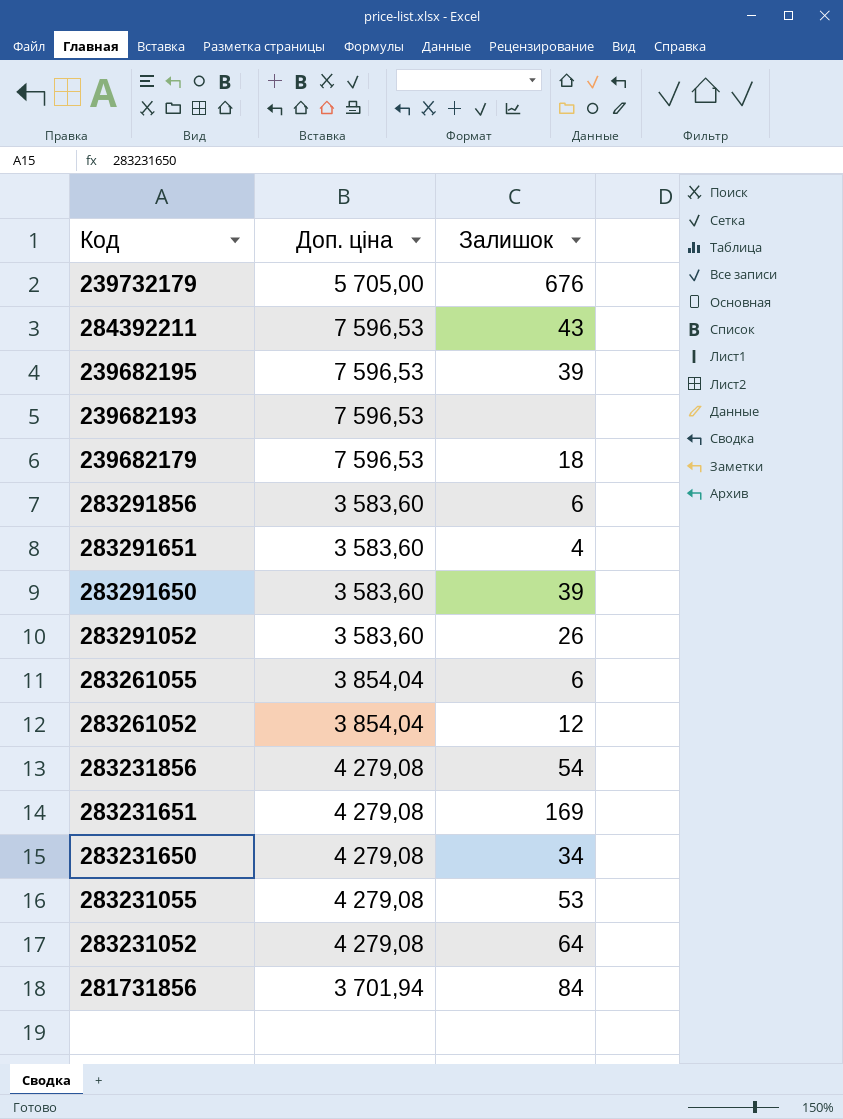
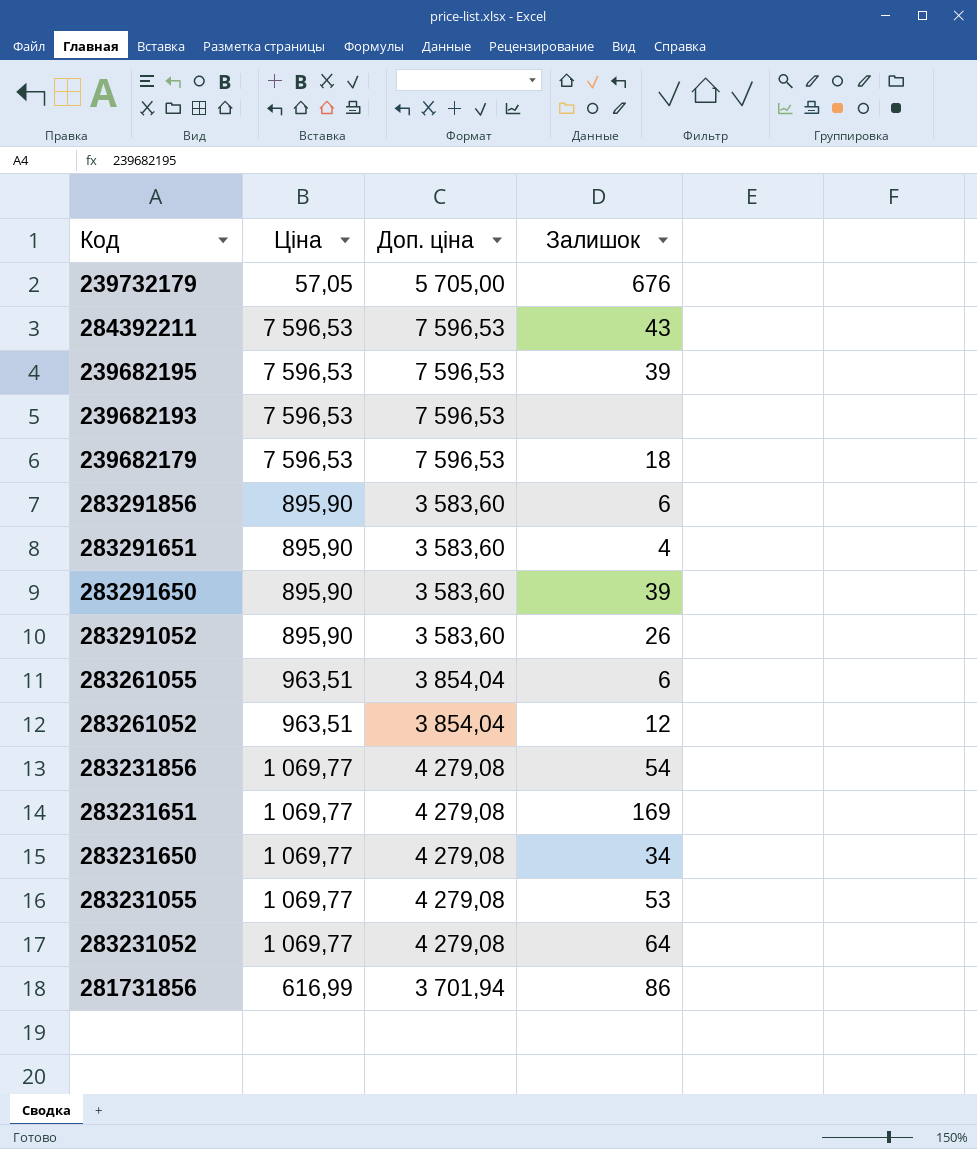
column Ціна | position: none -> 2
281731856 | Залишок: 84 -> 86

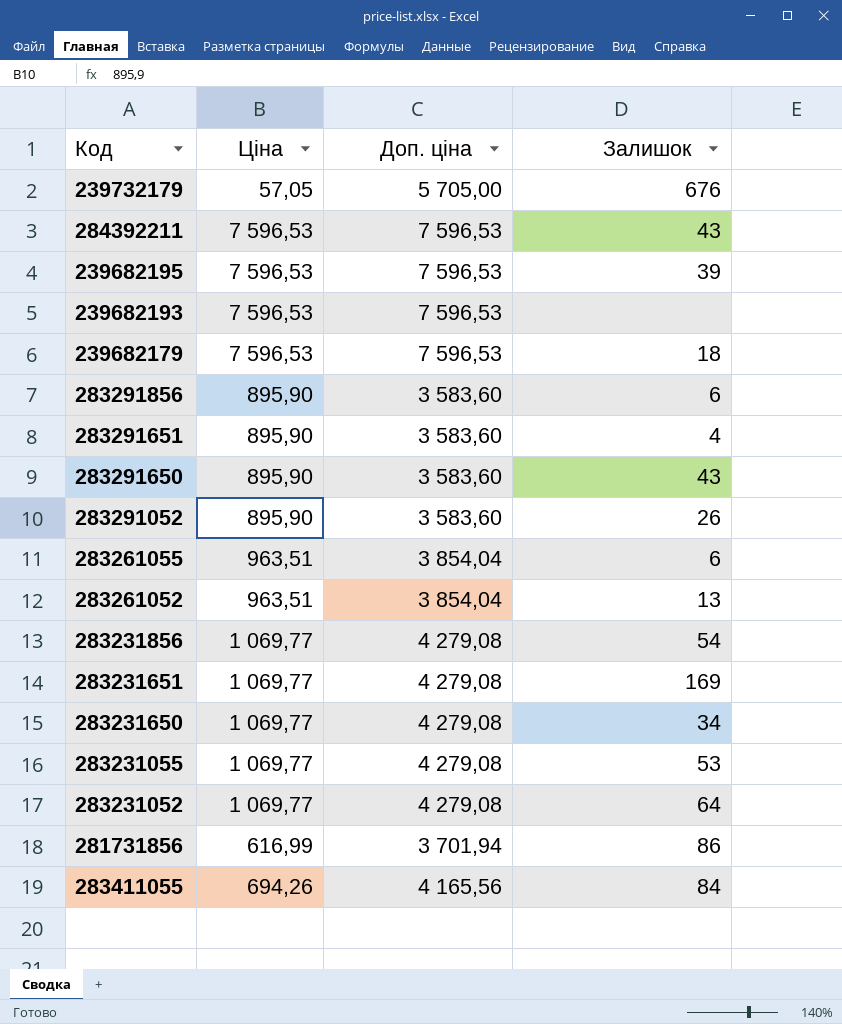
283291650 | Залишок: 39 -> 43
283261052 | Залишок: 12 -> 13
row 283411055: none -> 694,26 | 4 165,56 | 84

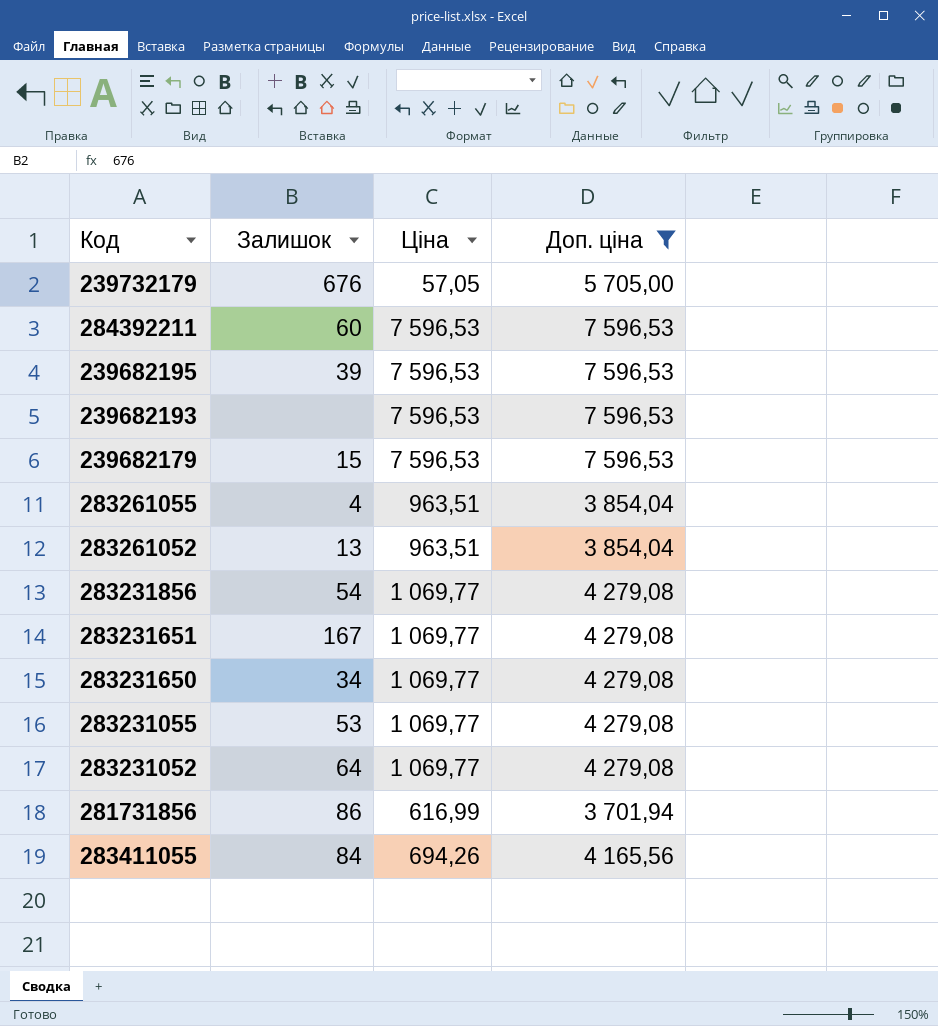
filter: none -> Доп. ціна != 3 583,60
column Залишок | position: 4 -> 2
284392211 | Залишок: 43 -> 60
239682179 | Залишок: 18 -> 15
283261055 | Залишок: 6 -> 4
283231651 | Залишок: 169 -> 167

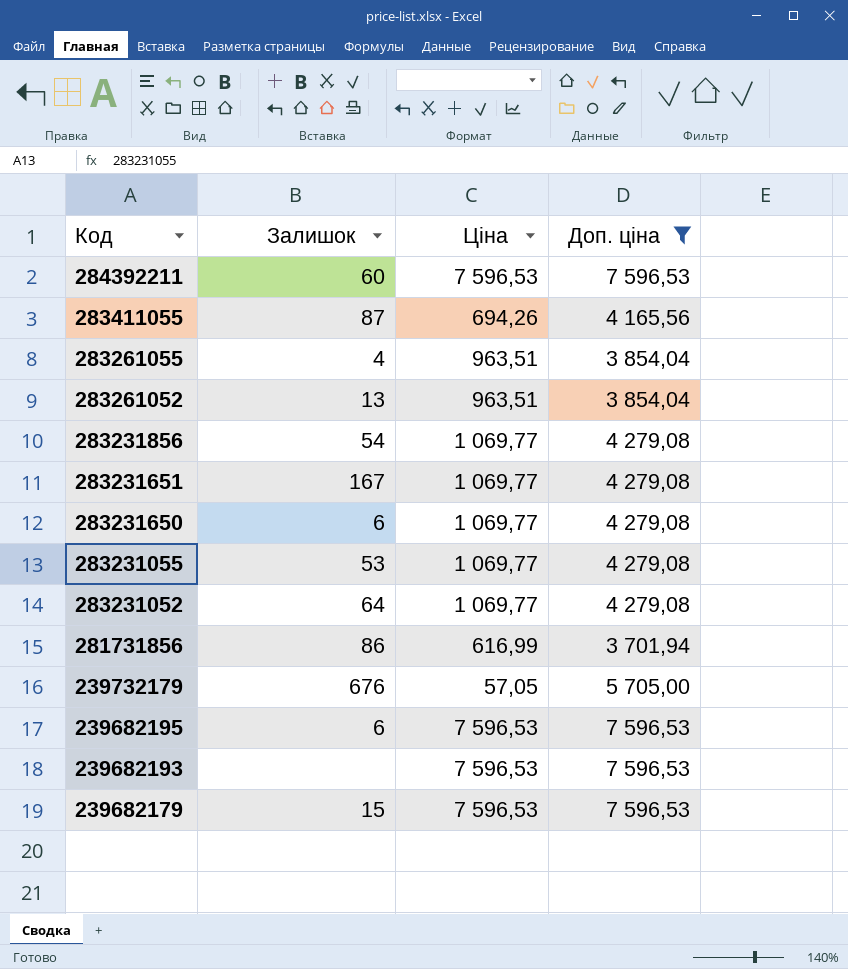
row order: none -> Код descending
283411055 | Залишок: 84 -> 87
283231650 | Залишок: 34 -> 6
239682195 | Залишок: 39 -> 6

